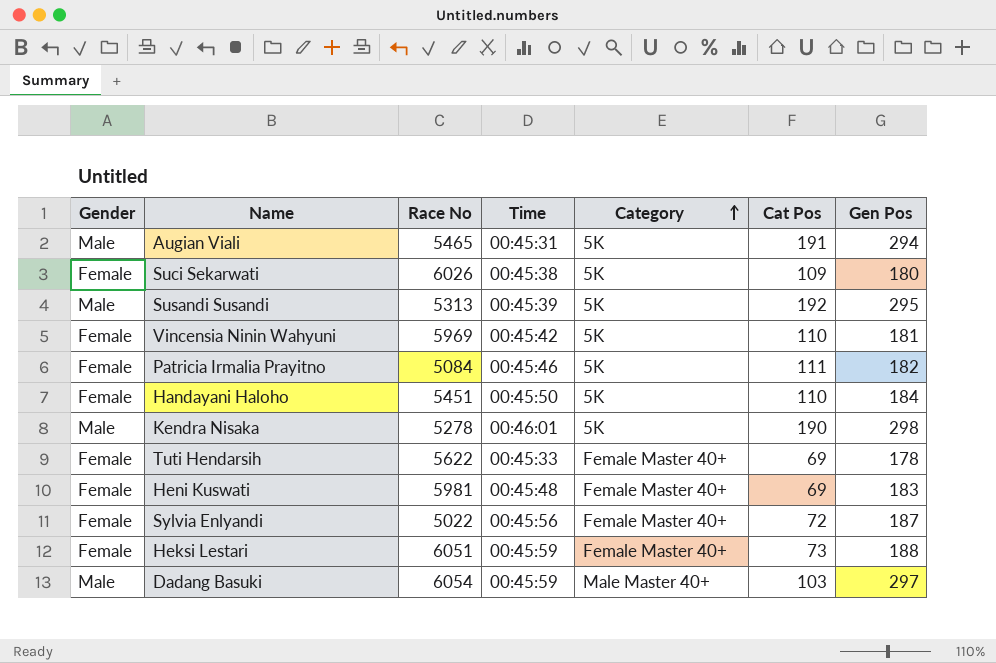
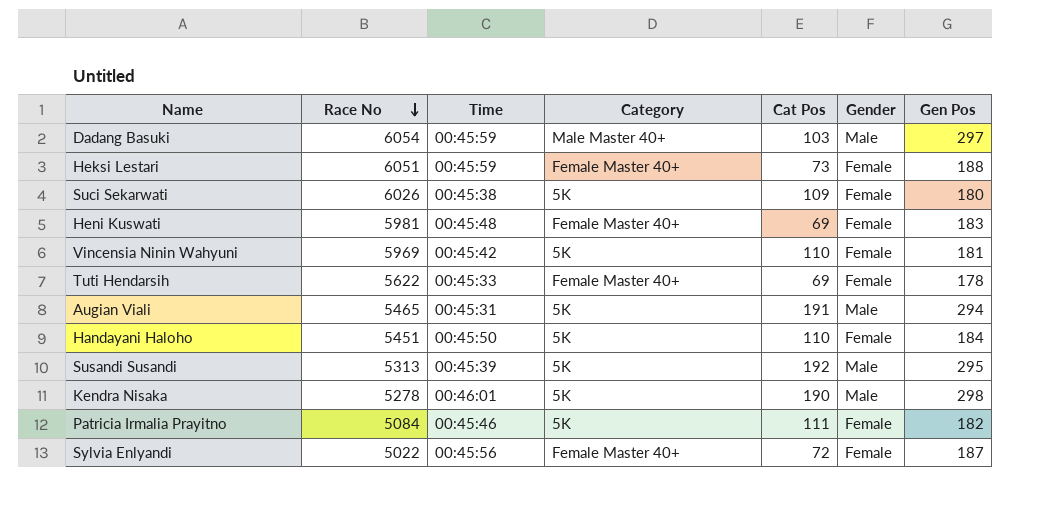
row order: Category ascending -> Race No descending
column Gender | position: 1 -> 6

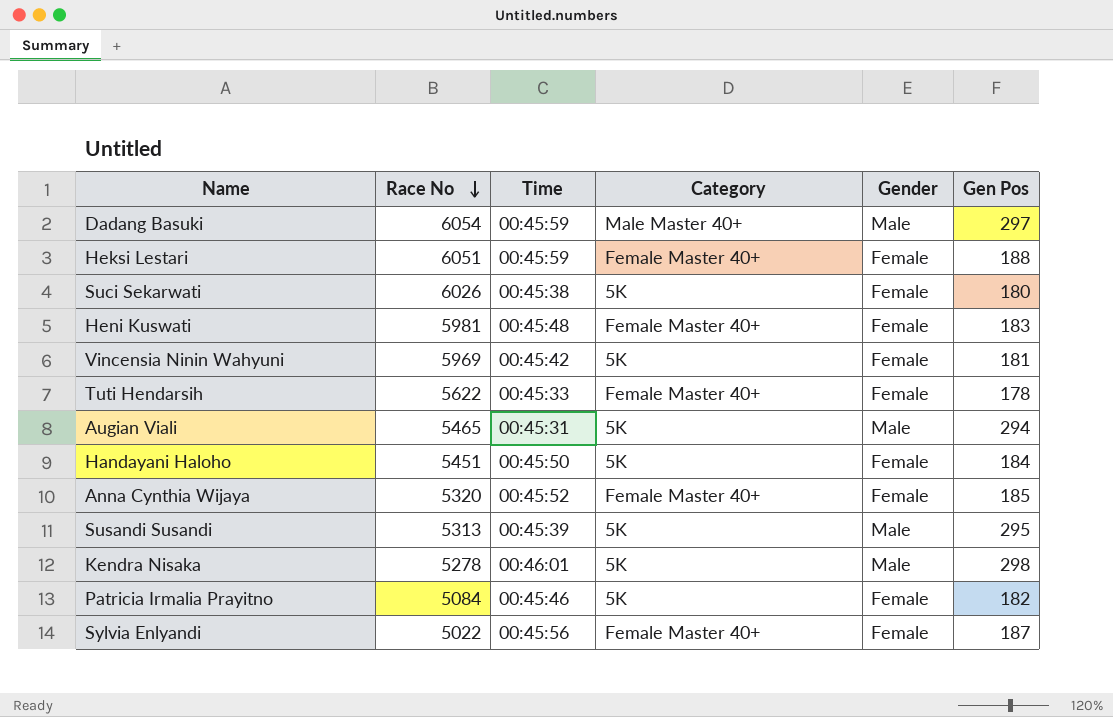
column Cat Pos | position: 5 -> none
row Anna Cynthia Wijaya: none -> 5320 | 00:45:52 | Female Master 40+ | Female | 185

